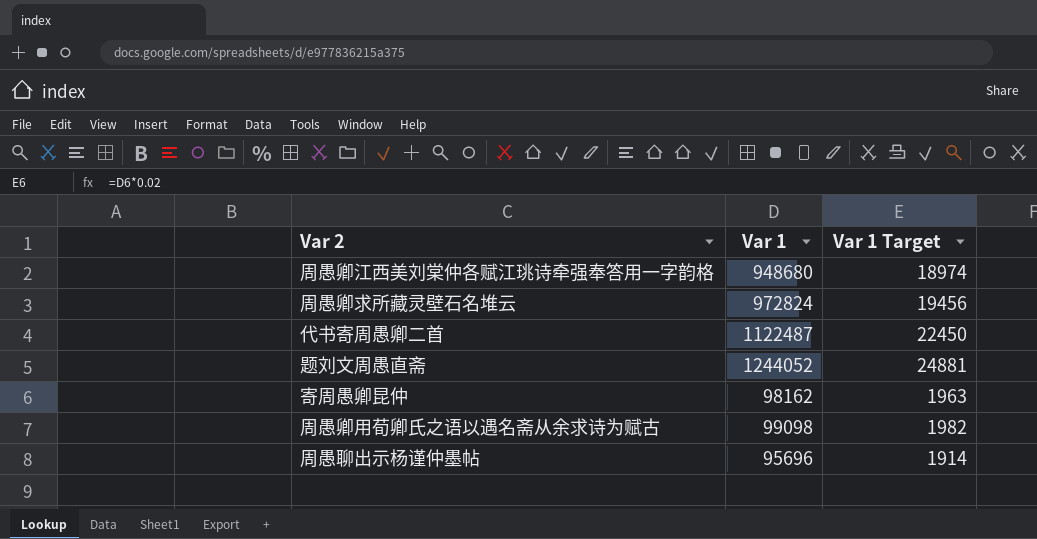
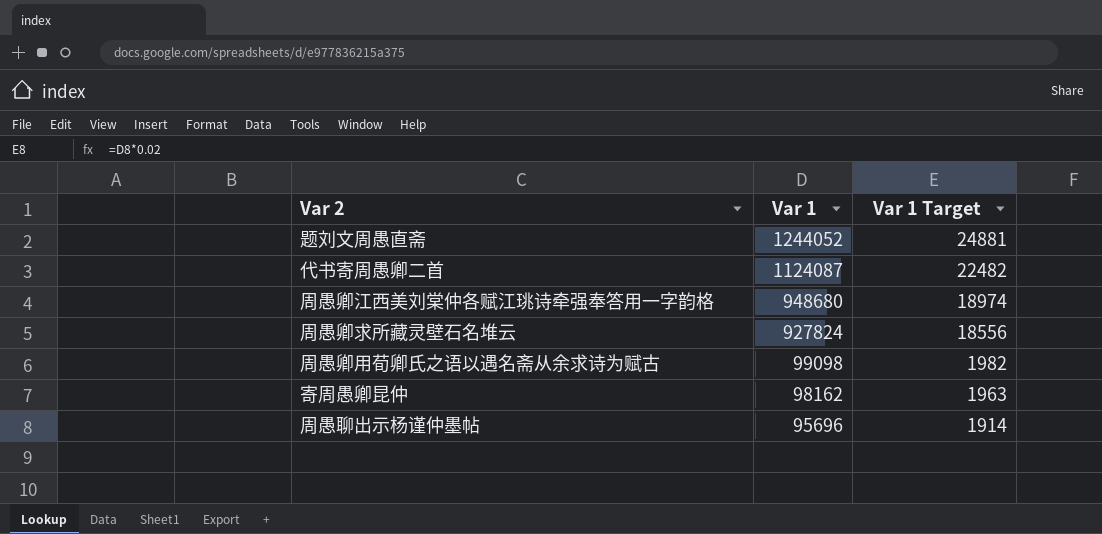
row order: none -> Var 1 descending
代书寄周愚卿二首 | Var 1: 1122487 -> 1124087
代书寄周愚卿二首 | Var 1 Target: 22450 -> 22482
周愚卿求所藏灵壁石名堆云 | Var 1: 972824 -> 927824
周愚卿求所藏灵壁石名堆云 | Var 1 Target: 19456 -> 18556

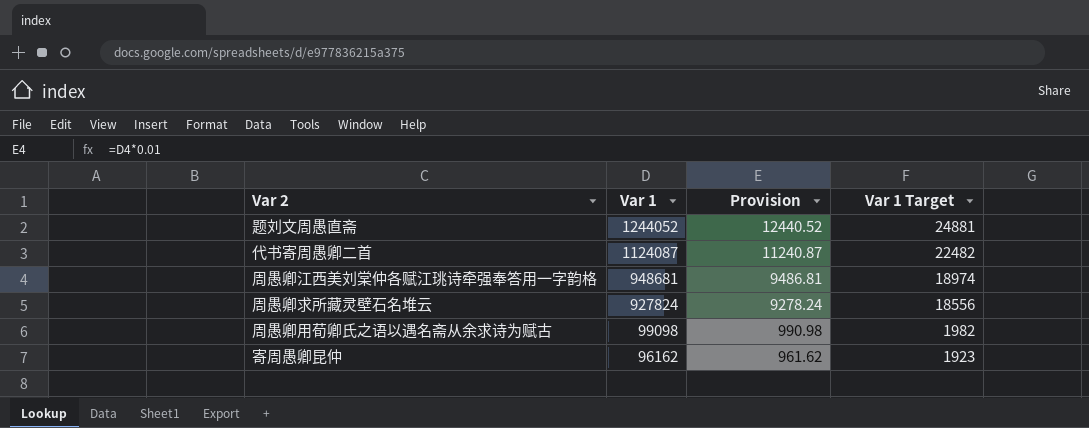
column Provision | formula: none -> [Var 1] * 0.01
row 周愚聊出示杨谨仲墨帖: 95696 | 1914 -> none
周愚卿江西美刘棠仲各赋江珧诗牵强奉答用一字韵格 | Var 1: 948680 -> 948681
寄周愚卿昆仲 | Var 1: 98162 -> 96162
寄周愚卿昆仲 | Var 1 Target: 1963 -> 1923

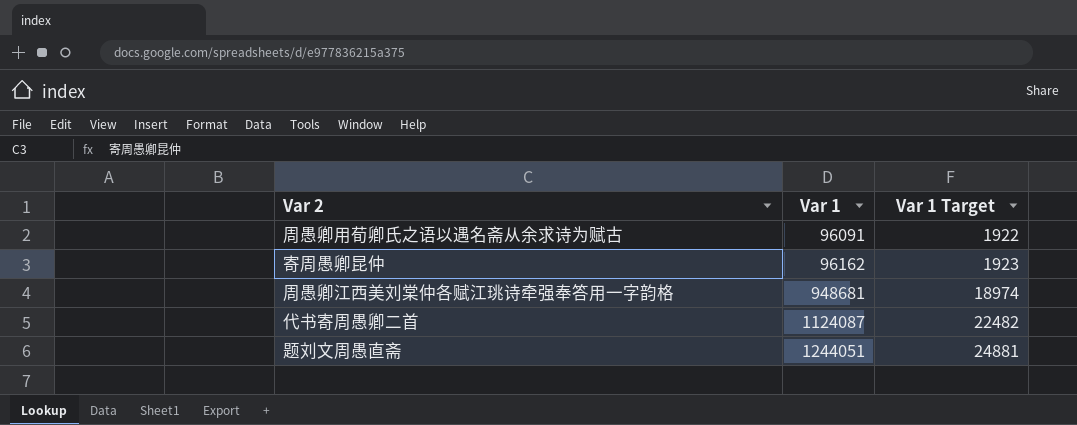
row order: Var 1 descending -> Var 1 ascending
column Provision | formula: [Var 1] * 0.01 -> none
row 周愚卿求所藏灵壁石名堆云: 927824 | 9278.24 | 18556 -> none
周愚卿用荀卿氏之语以遇名斋从余求诗为赋古 | Var 1: 99098 -> 96091
周愚卿用荀卿氏之语以遇名斋从余求诗为赋古 | Var 1 Target: 1982 -> 1922
题刘文周愚直斋 | Var 1: 1244052 -> 1244051

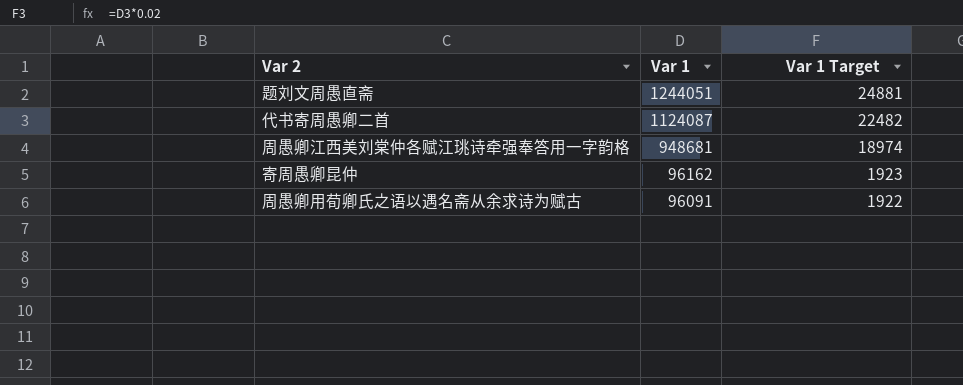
row order: Var 1 ascending -> Var 1 descending

